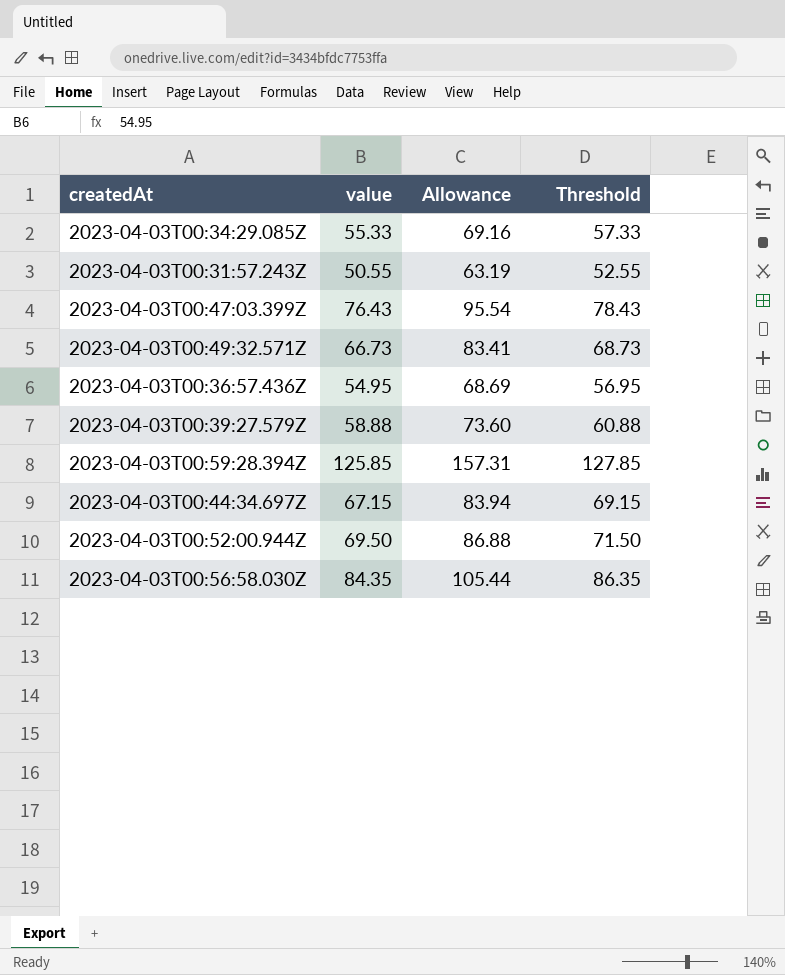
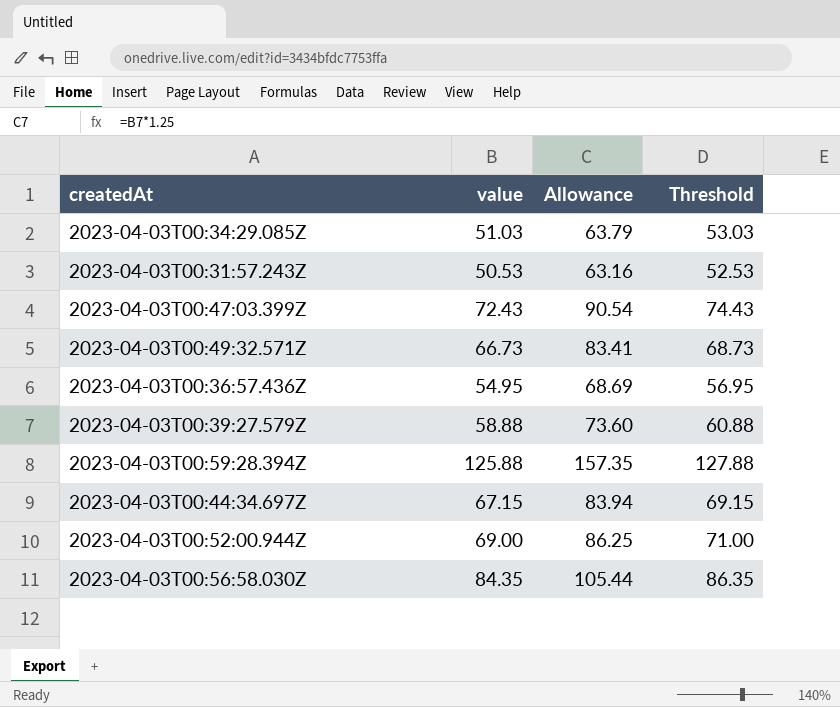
2023-04-03T00:34:29.085Z | value: 55.33 -> 51.03
2023-04-03T00:34:29.085Z | Allowance: 69.16 -> 63.79
2023-04-03T00:34:29.085Z | Threshold: 57.33 -> 53.03
2023-04-03T00:31:57.243Z | value: 50.55 -> 50.53
2023-04-03T00:31:57.243Z | Allowance: 63.19 -> 63.16
2023-04-03T00:31:57.243Z | Threshold: 52.55 -> 52.53
2023-04-03T00:47:03.399Z | value: 76.43 -> 72.43
2023-04-03T00:47:03.399Z | Allowance: 95.54 -> 90.54
2023-04-03T00:47:03.399Z | Threshold: 78.43 -> 74.43
2023-04-03T00:59:28.394Z | value: 125.85 -> 125.88
2023-04-03T00:59:28.394Z | Allowance: 157.31 -> 157.35
2023-04-03T00:59:28.394Z | Threshold: 127.85 -> 127.88
2023-04-03T00:52:00.944Z | value: 69.50 -> 69.00
2023-04-03T00:52:00.944Z | Allowance: 86.88 -> 86.25
2023-04-03T00:52:00.944Z | Threshold: 71.50 -> 71.00

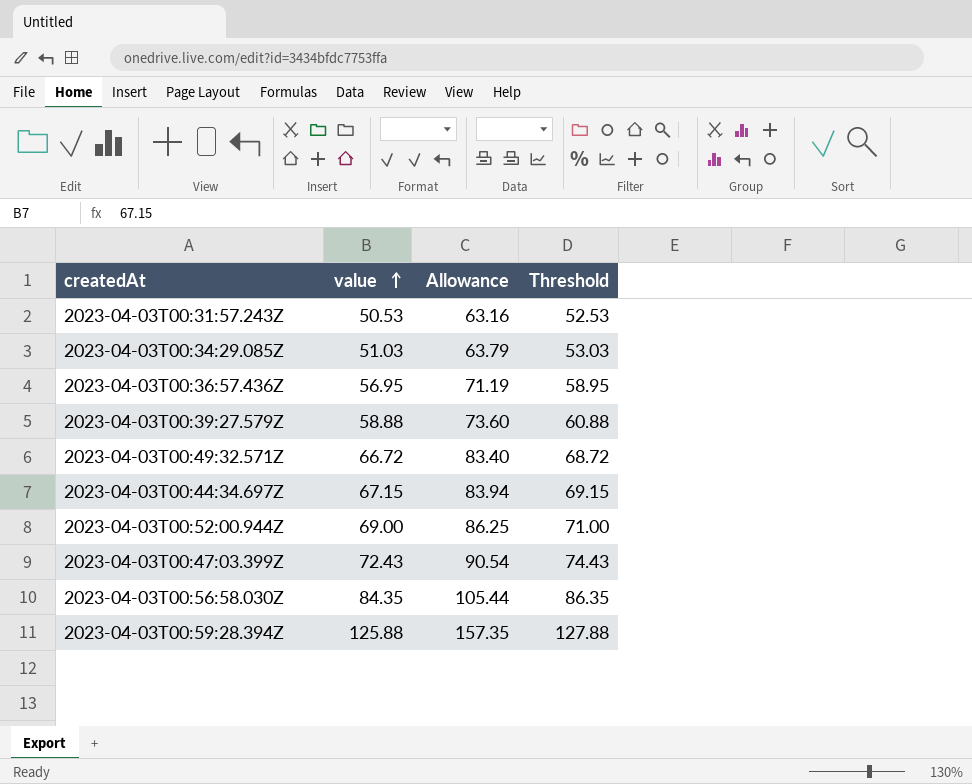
row order: none -> value ascending
2023-04-03T00:36:57.436Z | value: 54.95 -> 56.95
2023-04-03T00:36:57.436Z | Allowance: 68.69 -> 71.19
2023-04-03T00:36:57.436Z | Threshold: 56.95 -> 58.95
2023-04-03T00:49:32.571Z | value: 66.73 -> 66.72
2023-04-03T00:49:32.571Z | Allowance: 83.41 -> 83.40
2023-04-03T00:49:32.571Z | Threshold: 68.73 -> 68.72

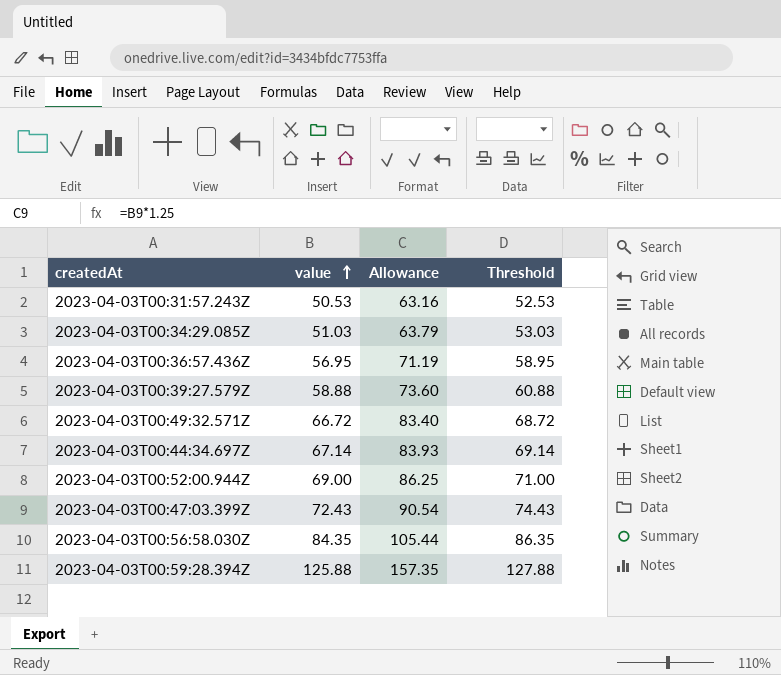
2023-04-03T00:44:34.697Z | value: 67.15 -> 67.14
2023-04-03T00:44:34.697Z | Allowance: 83.94 -> 83.93
2023-04-03T00:44:34.697Z | Threshold: 69.15 -> 69.14

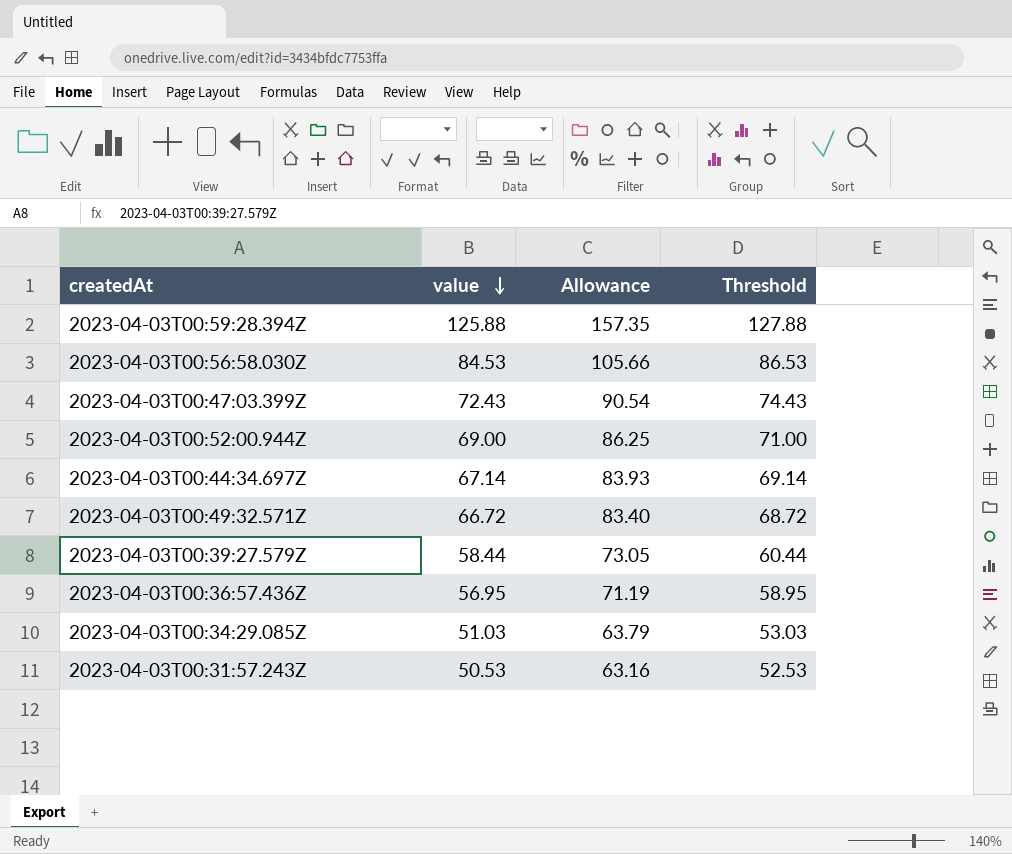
row order: value ascending -> value descending
2023-04-03T00:56:58.030Z | value: 84.35 -> 84.53
2023-04-03T00:56:58.030Z | Allowance: 105.44 -> 105.66
2023-04-03T00:56:58.030Z | Threshold: 86.35 -> 86.53
2023-04-03T00:39:27.579Z | value: 58.88 -> 58.44
2023-04-03T00:39:27.579Z | Allowance: 73.60 -> 73.05
2023-04-03T00:39:27.579Z | Threshold: 60.88 -> 60.44

